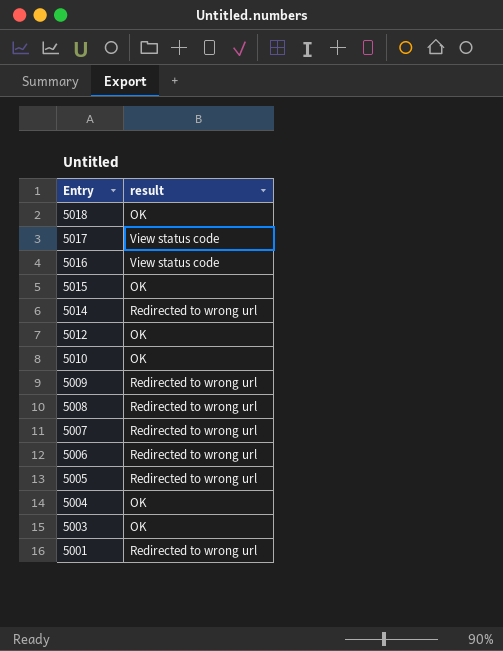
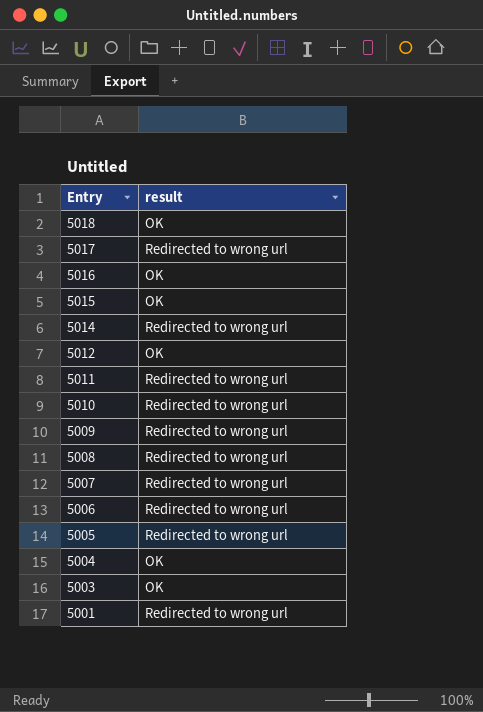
5017 | result: View status code -> Redirected to wrong url
5016 | result: View status code -> OK
row 5011: none -> Redirected to wrong url
5010 | result: OK -> Redirected to wrong url

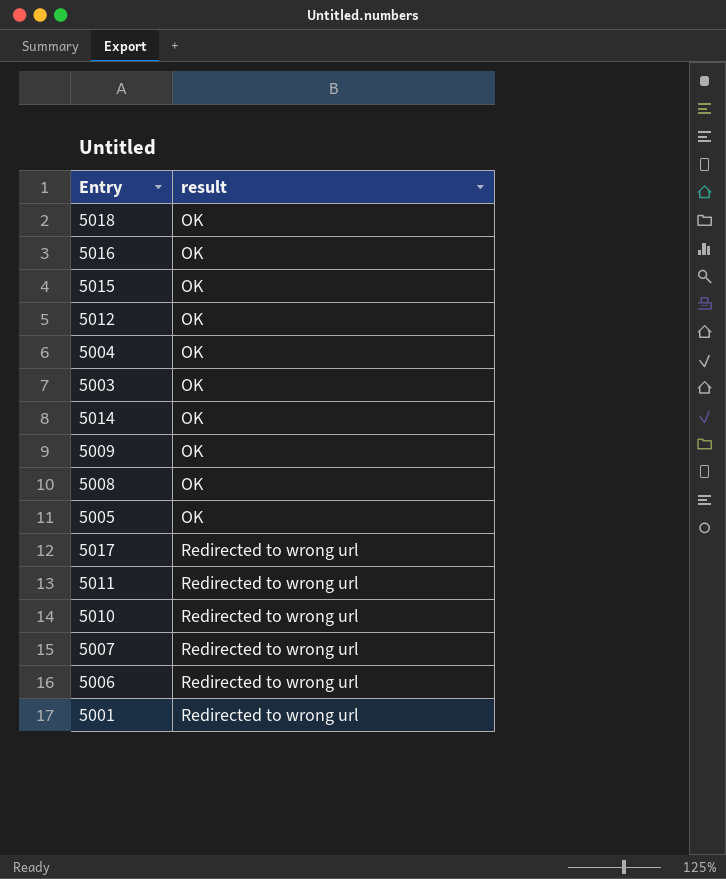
row order: Entry descending -> result ascending
5014 | result: Redirected to wrong url -> OK
5009 | result: Redirected to wrong url -> OK
5008 | result: Redirected to wrong url -> OK
5005 | result: Redirected to wrong url -> OK

